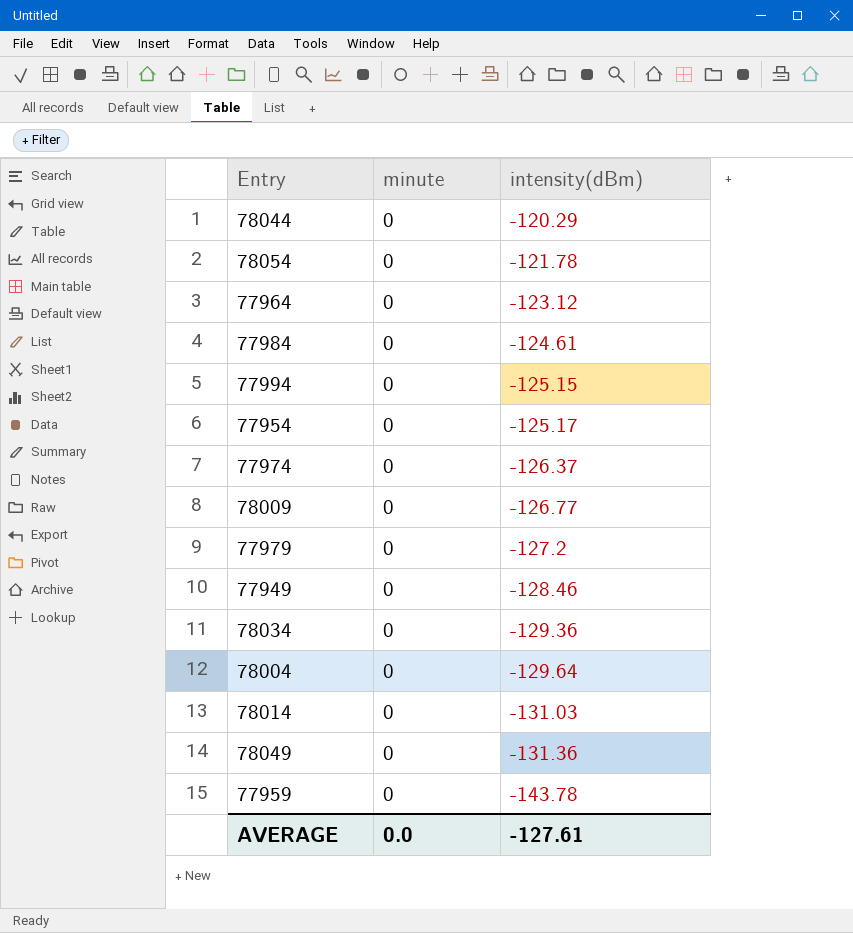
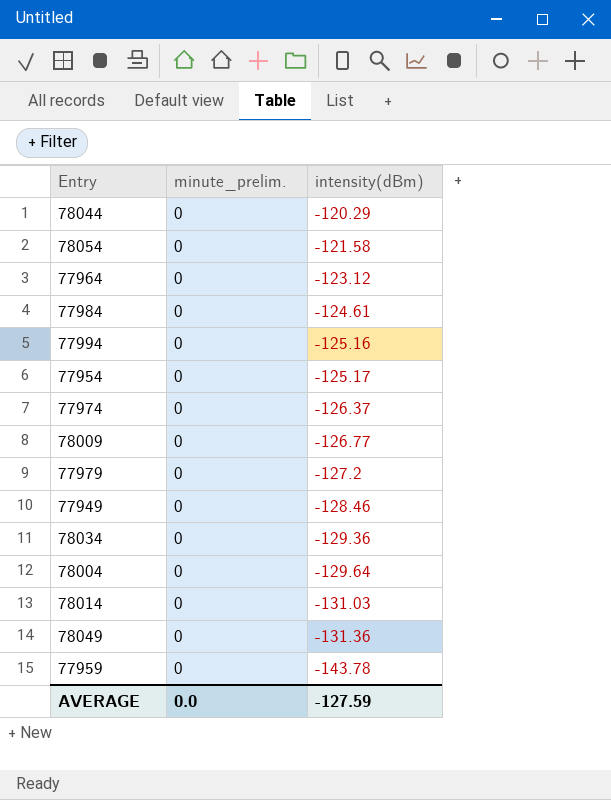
column name: minute -> minute_prelim.
78054 | intensity(dBm): -121.78 -> -121.58
77994 | intensity(dBm): -125.15 -> -125.16
AVERAGE | intensity(dBm): -127.61 -> -127.59

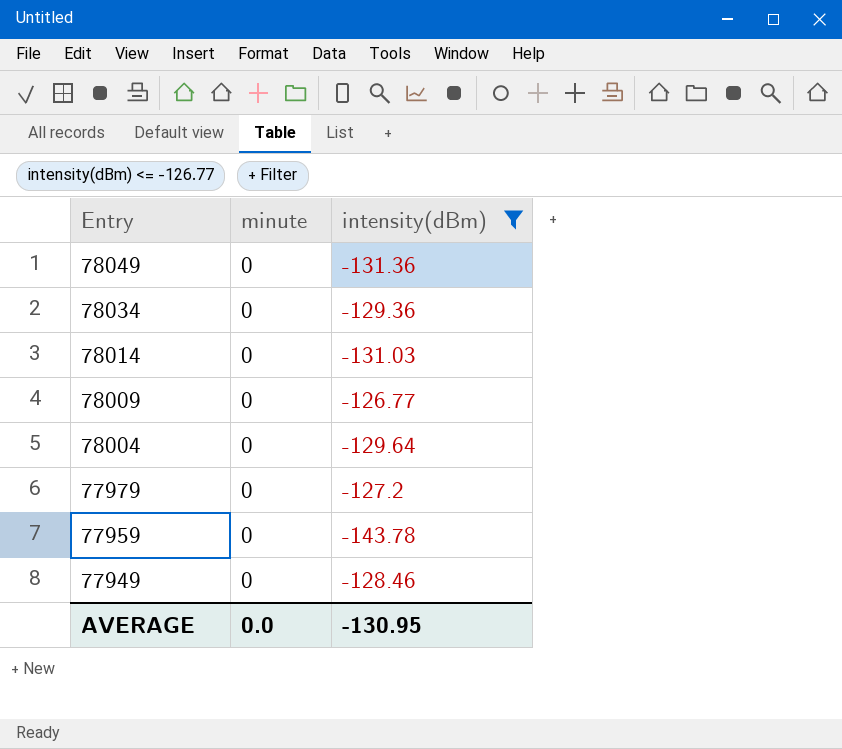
filter: none -> intensity(dBm) <= -126.77
row order: intensity(dBm) descending -> Entry descending
column name: minute_prelim. -> minute
AVERAGE | intensity(dBm): -127.59 -> -130.95

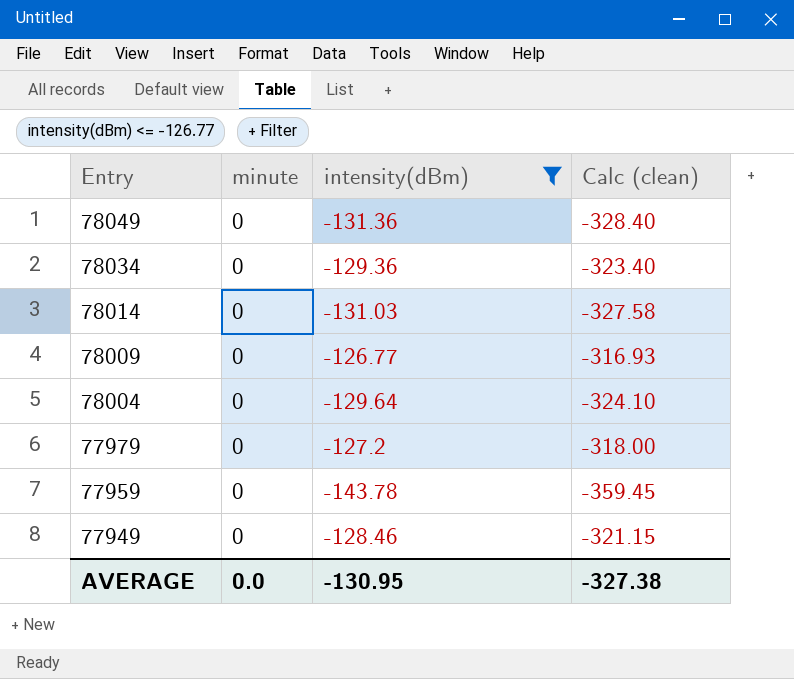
column Calc (clean) | formula: none -> [intensity(dBm)] * 2.5

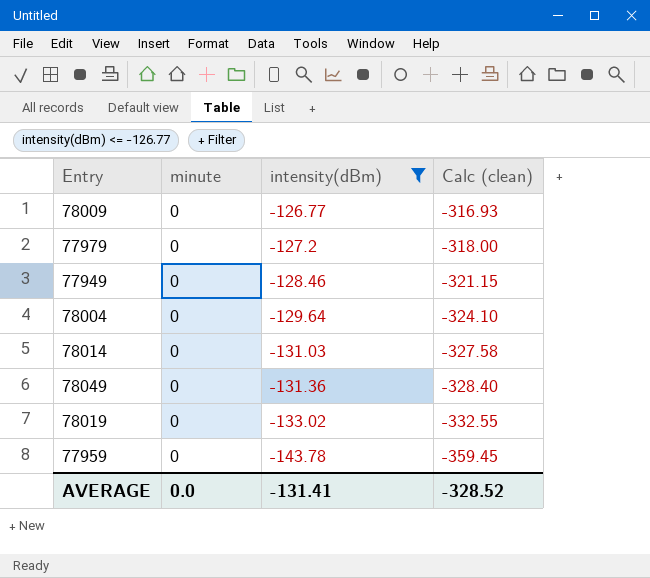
row order: Entry descending -> intensity(dBm) descending
row 78034: 0 | -129.36 | -323.40 -> none
row 78019: none -> 0 | -133.02 | -332.55
AVERAGE | intensity(dBm): -130.95 -> -131.41
AVERAGE | Calc (clean): -327.38 -> -328.52

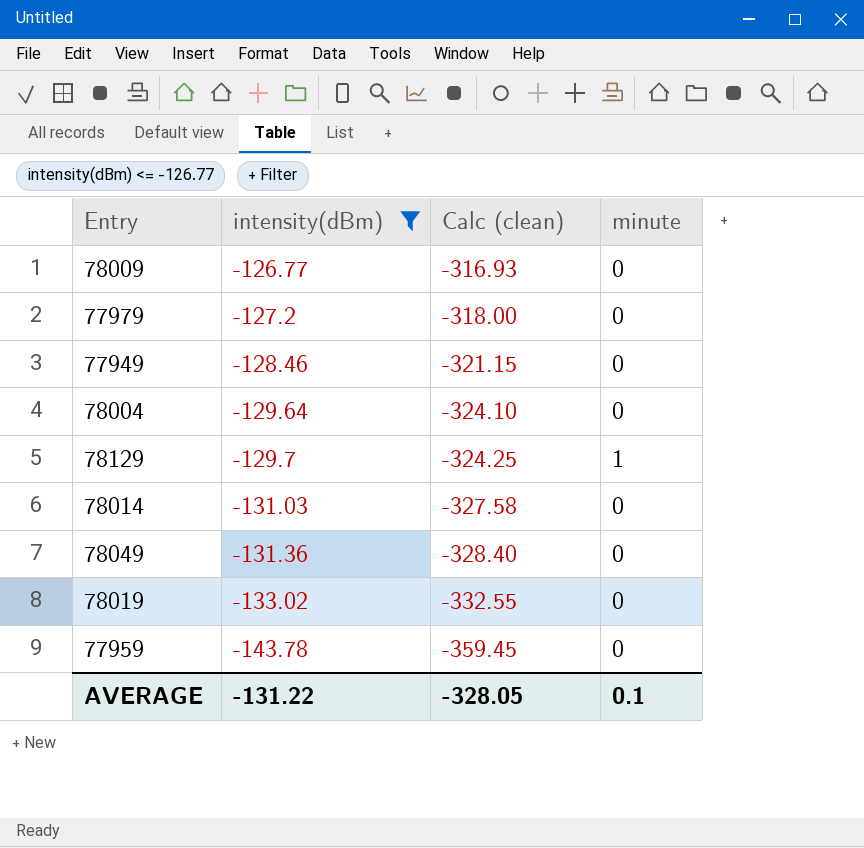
column minute | position: 2 -> 4
row 78129: none -> -129.7 | -324.25 | 1
AVERAGE | intensity(dBm): -131.41 -> -131.22
AVERAGE | Calc (clean): -328.52 -> -328.05
AVERAGE | minute: 0.0 -> 0.1

